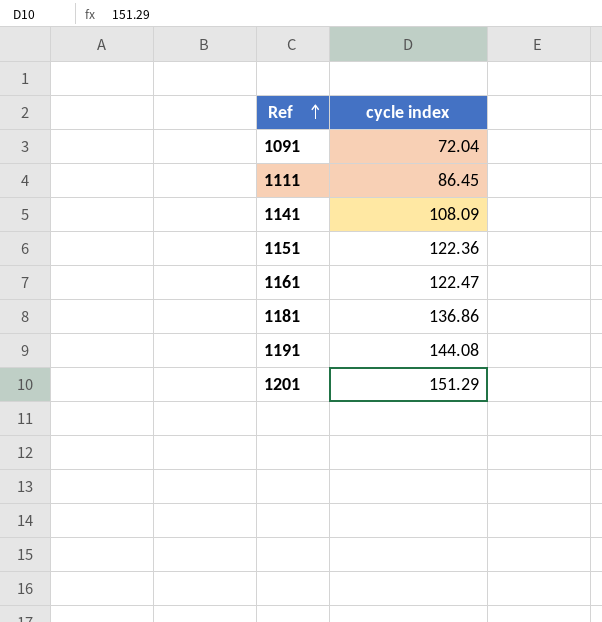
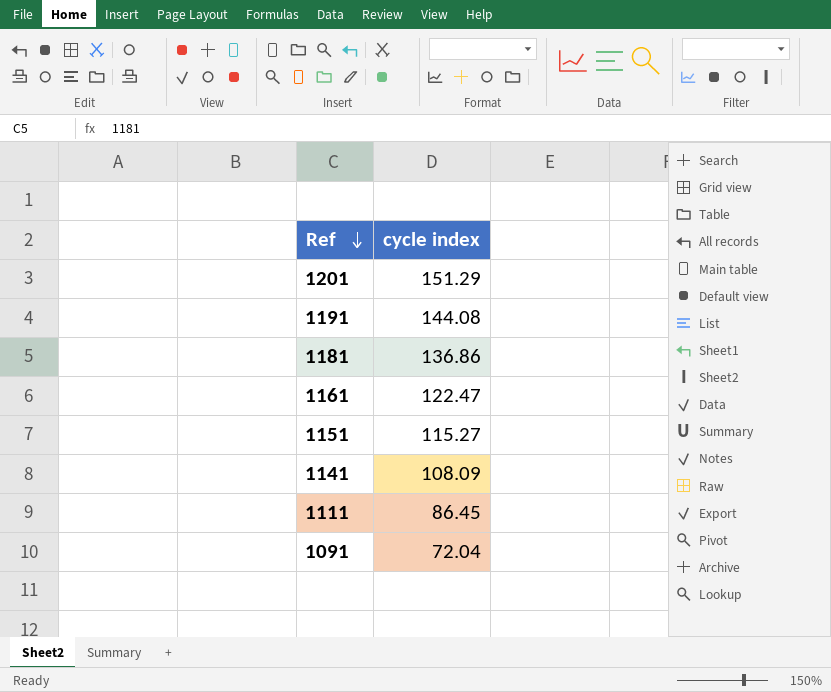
row order: Ref ascending -> Ref descending
1151 | cycle index: 122.36 -> 115.27

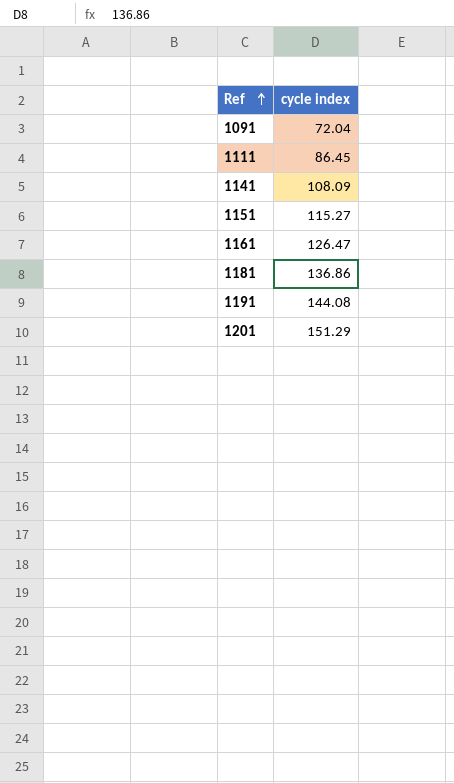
row order: Ref descending -> Ref ascending
1161 | cycle index: 122.47 -> 126.47

